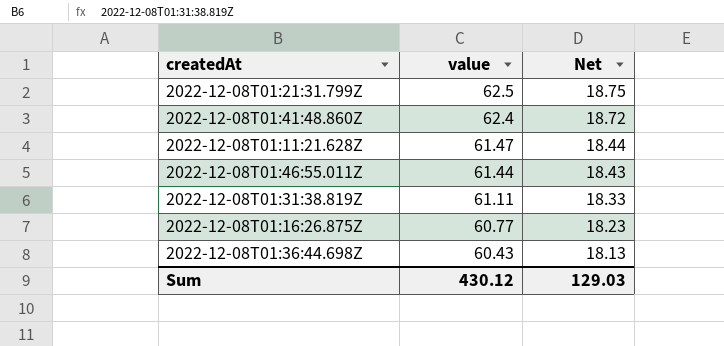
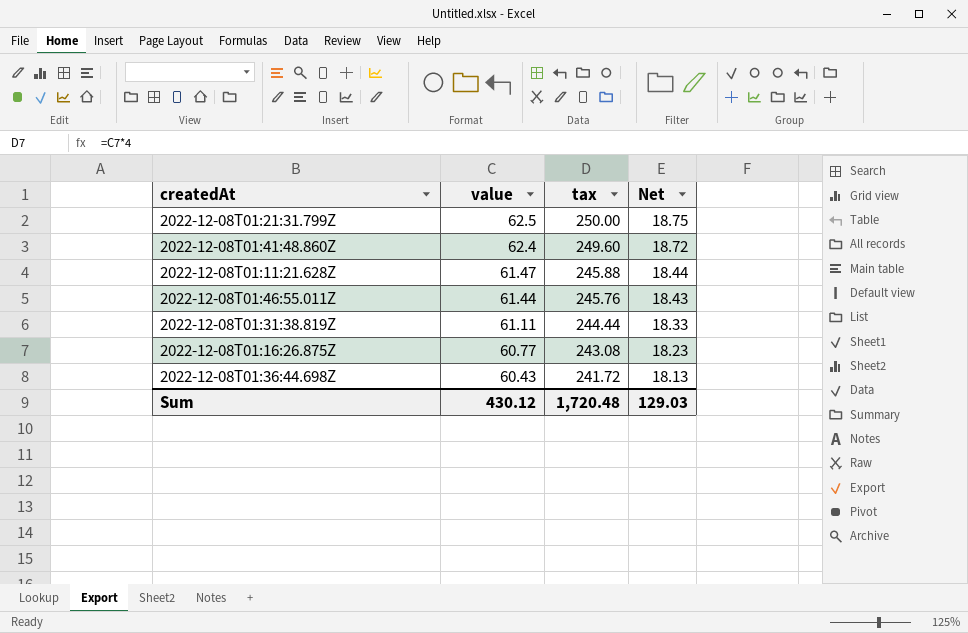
column tax | formula: none -> [value] * 4

